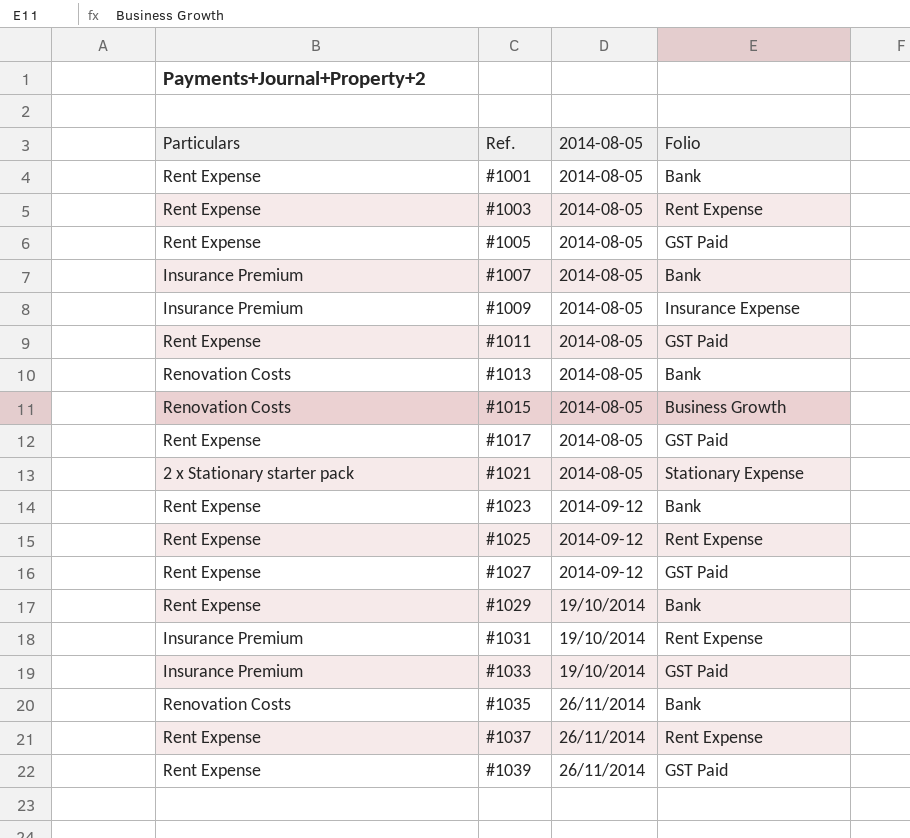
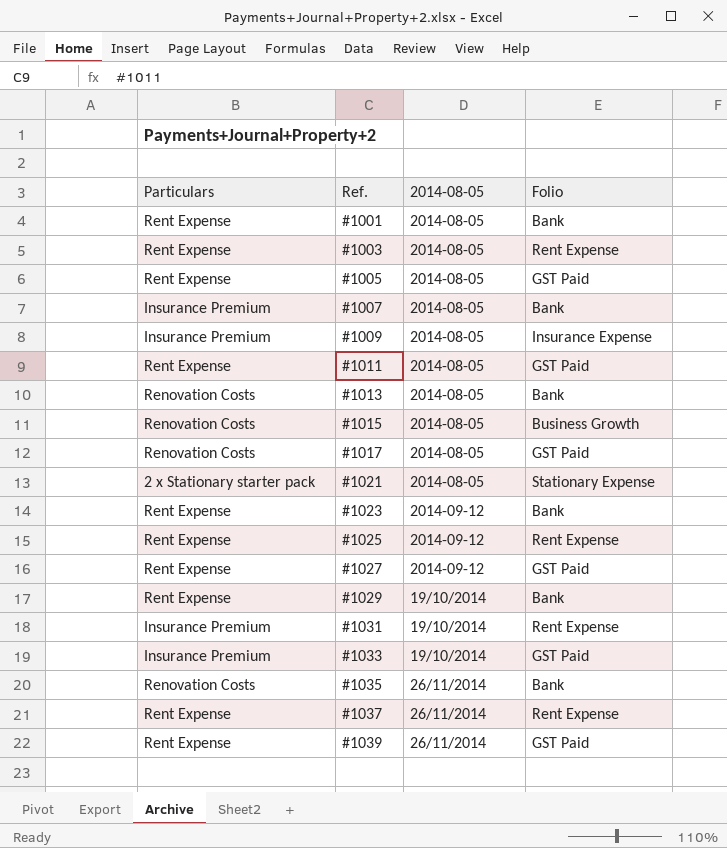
#1017 | Particulars: Rent Expense -> Renovation Costs

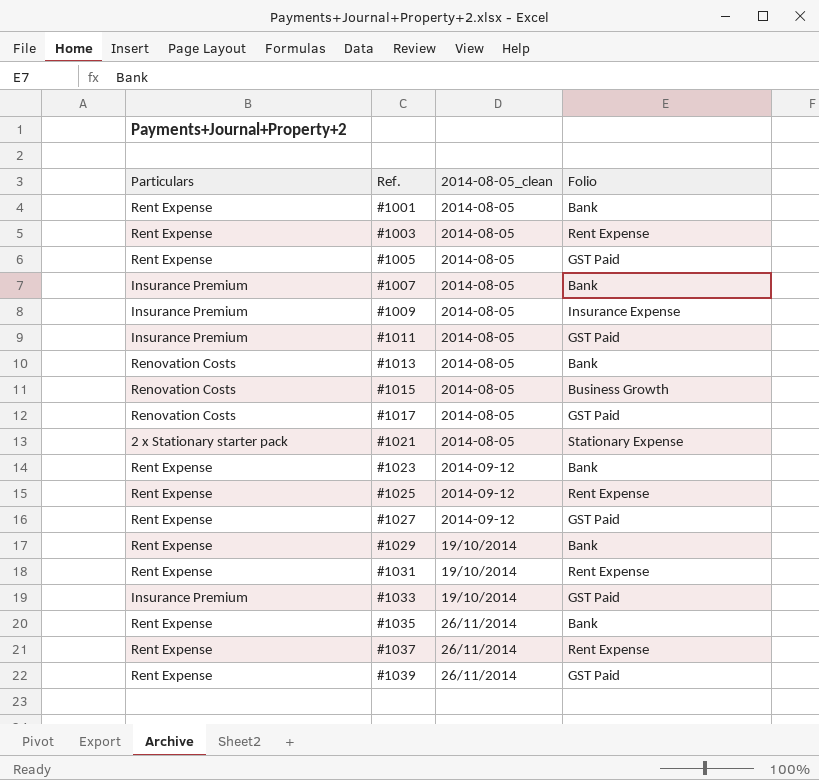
column name: 2014-08-05 -> 2014-08-05_clean
#1011 | Particulars: Rent Expense -> Insurance Premium
#1031 | Particulars: Insurance Premium -> Rent Expense
#1035 | Particulars: Renovation Costs -> Rent Expense

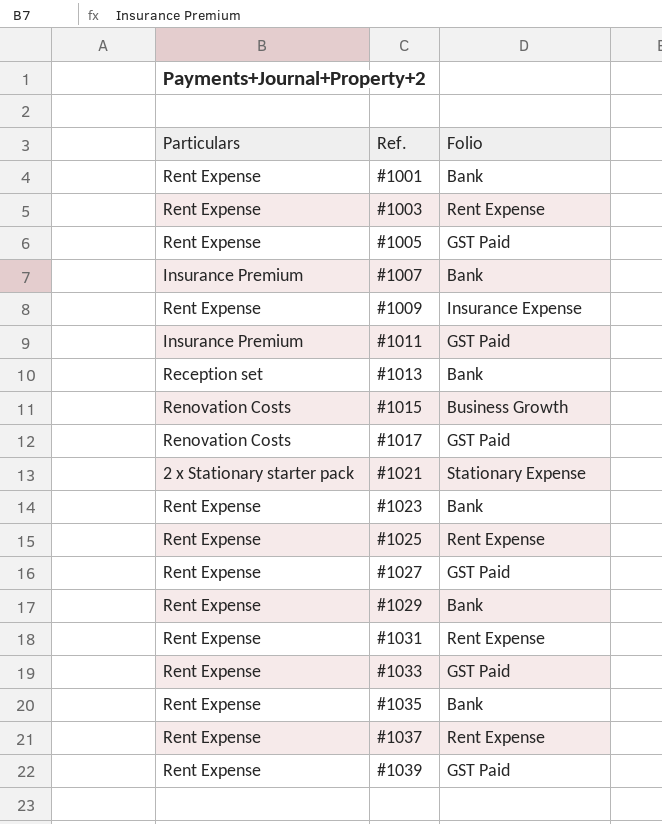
column 2014-08-05_clean | position: 3 -> none
#1009 | Particulars: Insurance Premium -> Rent Expense
#1013 | Particulars: Renovation Costs -> Reception set
#1033 | Particulars: Insurance Premium -> Rent Expense

